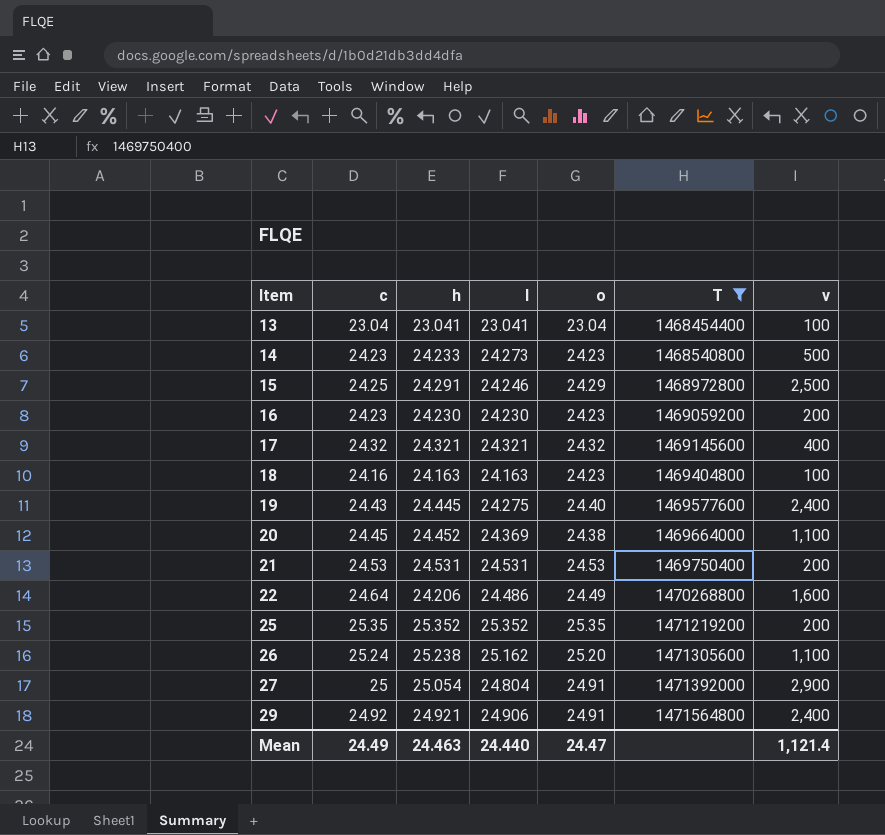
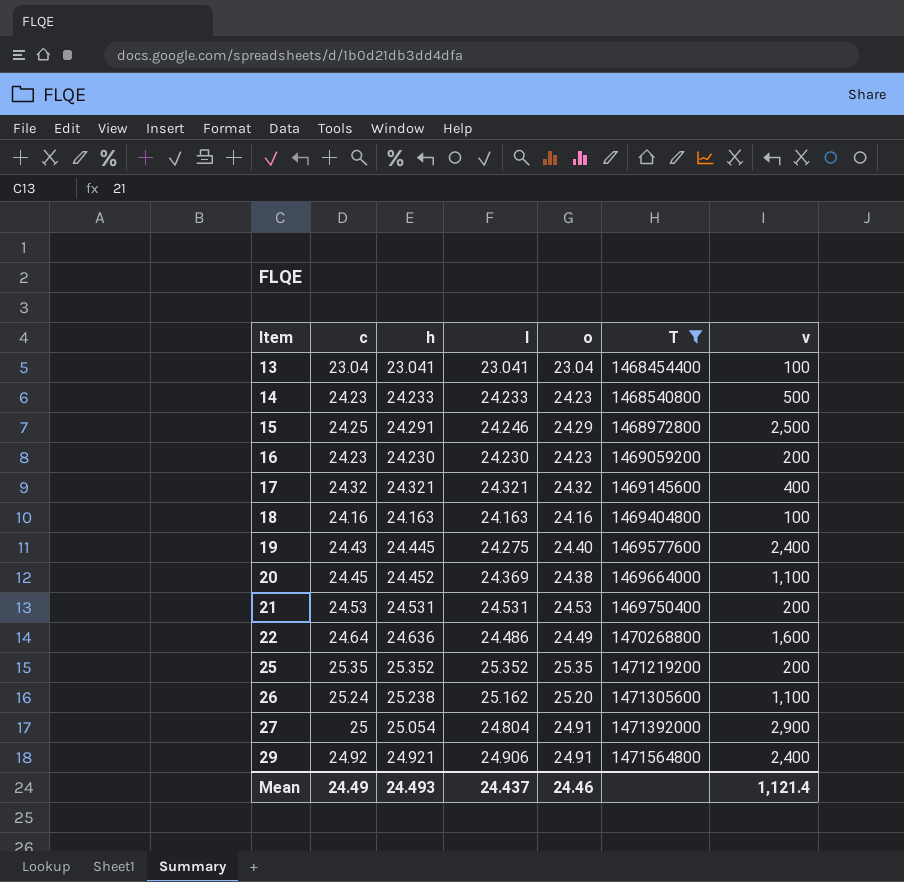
14 | l: 24.273 -> 24.233
18 | o: 24.23 -> 24.16
22 | h: 24.206 -> 24.636
Mean | h: 24.463 -> 24.493
Mean | l: 24.440 -> 24.437
Mean | o: 24.47 -> 24.46

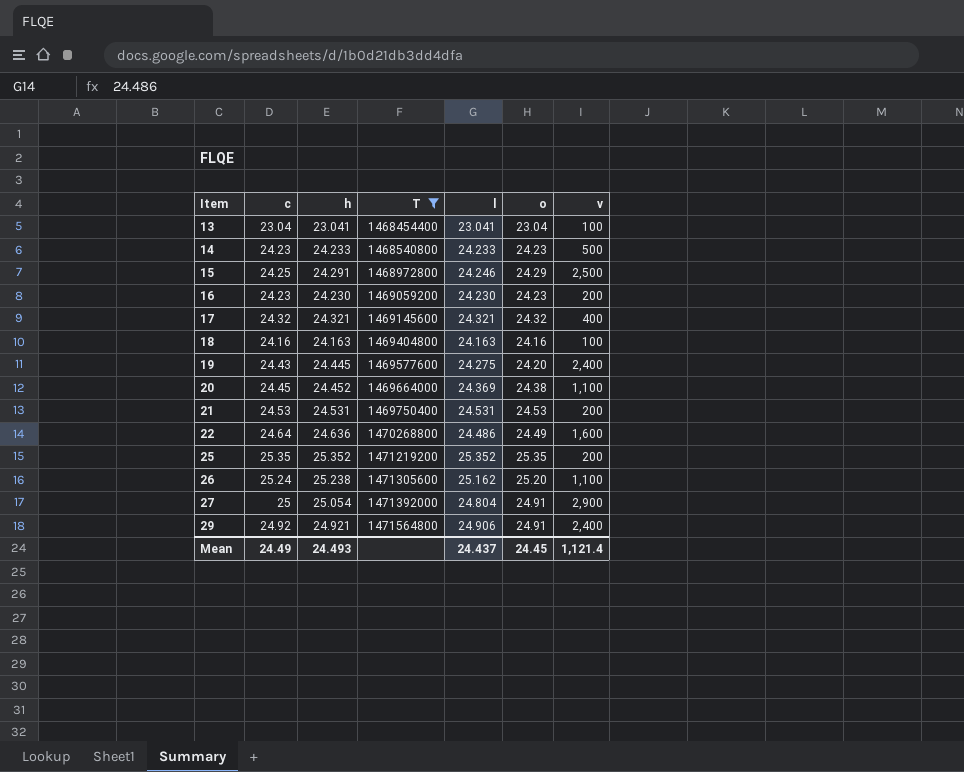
column T | position: 6 -> 4
19 | o: 24.40 -> 24.20
Mean | o: 24.46 -> 24.45

